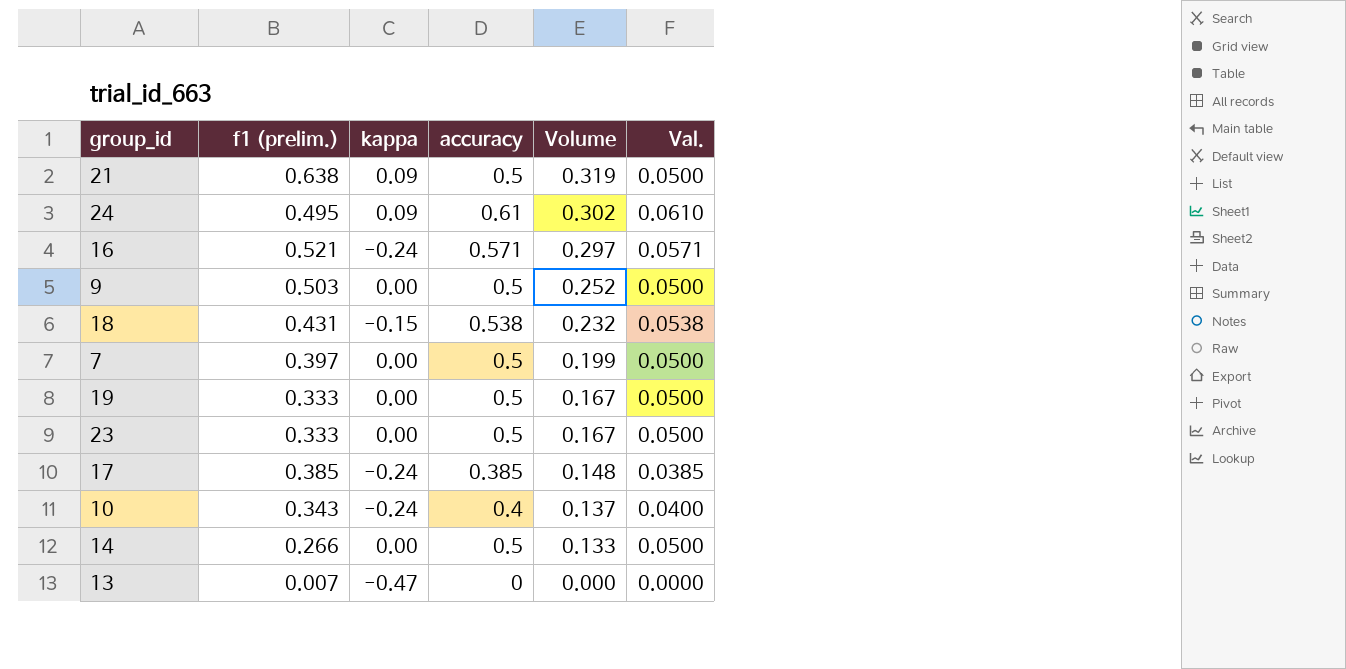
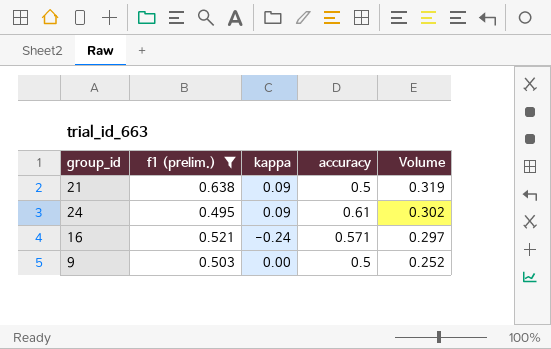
filter: none -> f1 (prelim.) >= 0.495
column Val. | formula: [accuracy] * 0.1 -> none

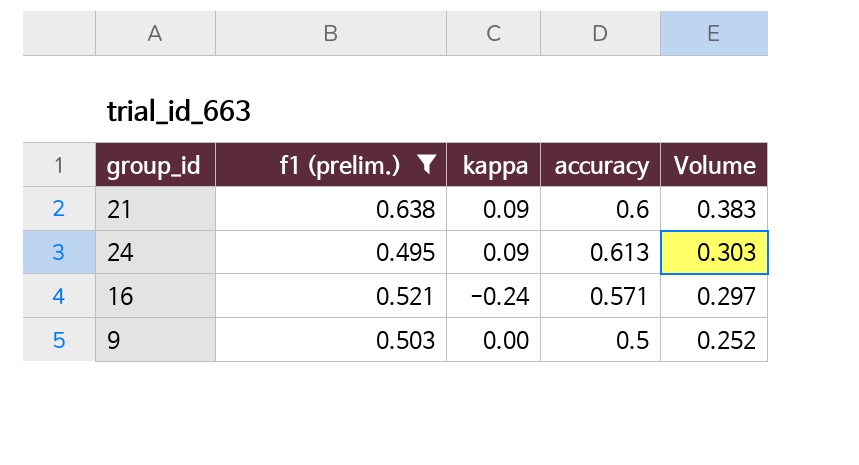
21 | accuracy: 0.5 -> 0.6
21 | Volume: 0.319 -> 0.383
24 | accuracy: 0.61 -> 0.613
24 | Volume: 0.302 -> 0.303

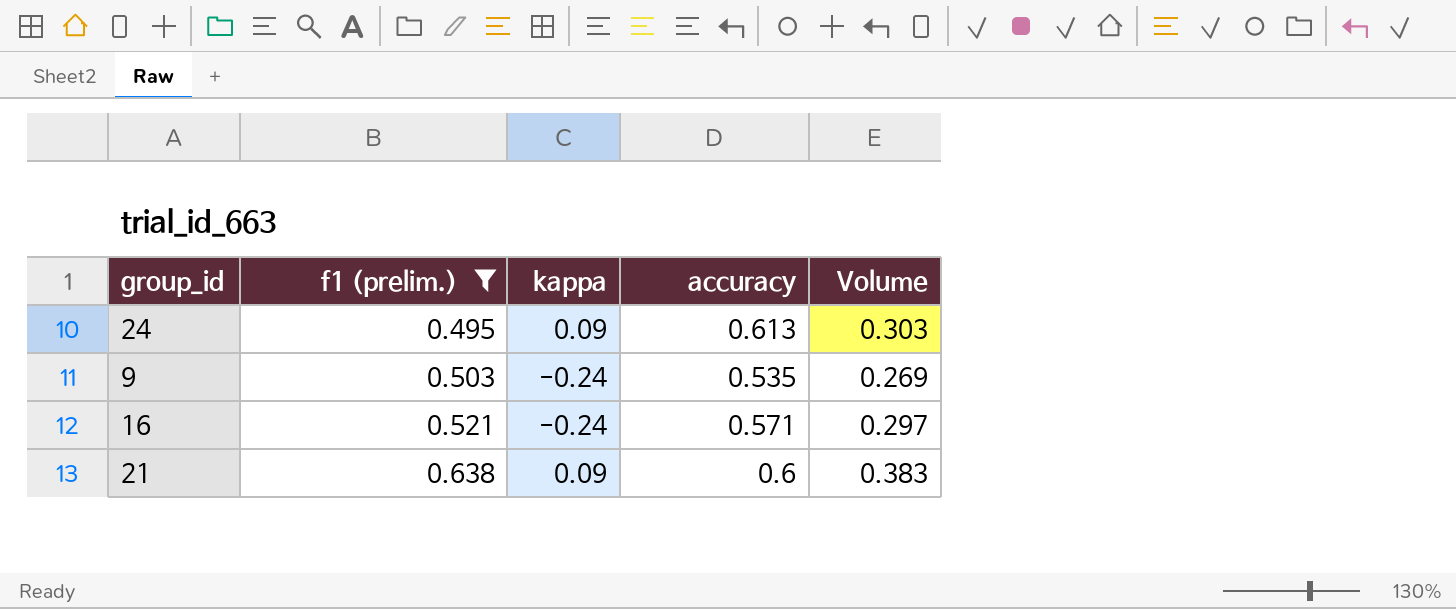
row order: Volume descending -> f1 (prelim.) ascending
9 | kappa: 0.00 -> -0.24
9 | accuracy: 0.5 -> 0.535
9 | Volume: 0.252 -> 0.269

